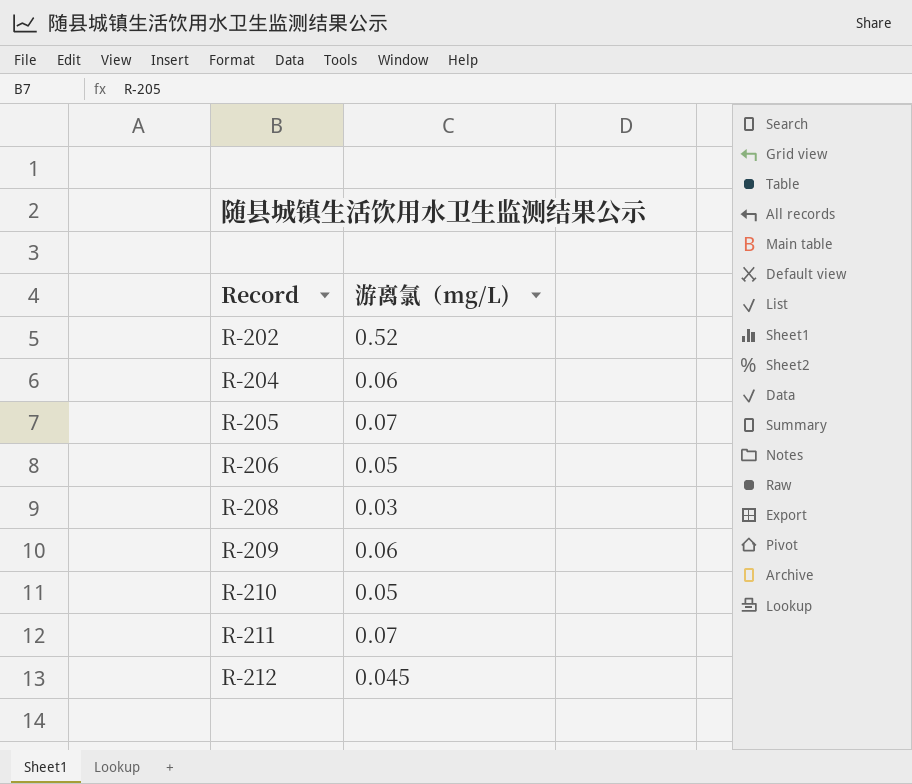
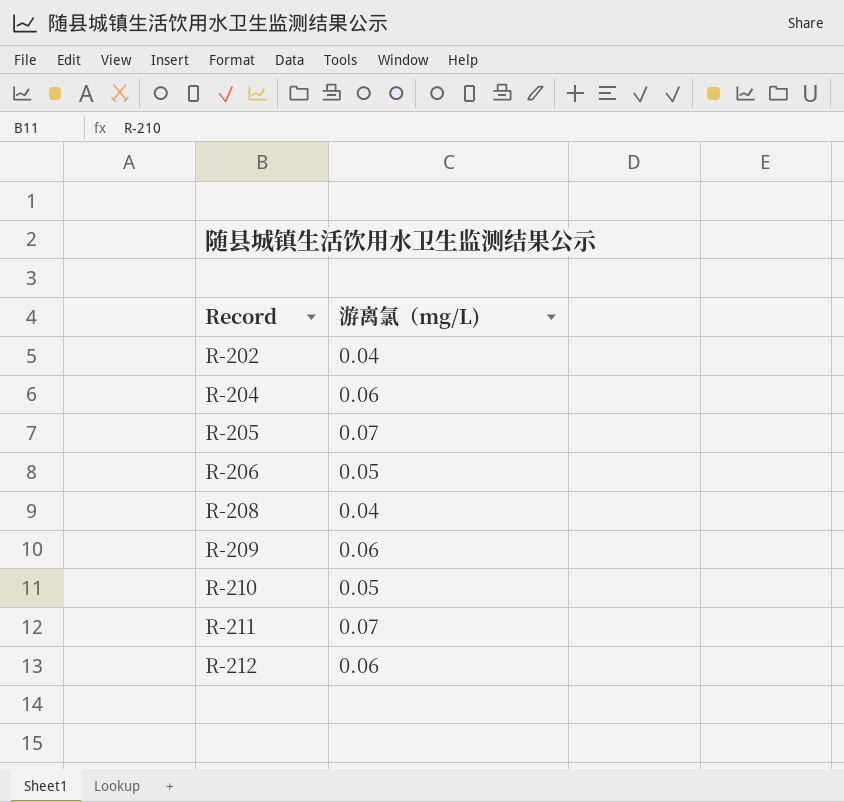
R-202 | 游离氯（mg/L): 0.52 -> 0.04
R-208 | 游离氯（mg/L): 0.03 -> 0.04
R-212 | 游离氯（mg/L): 0.045 -> 0.06

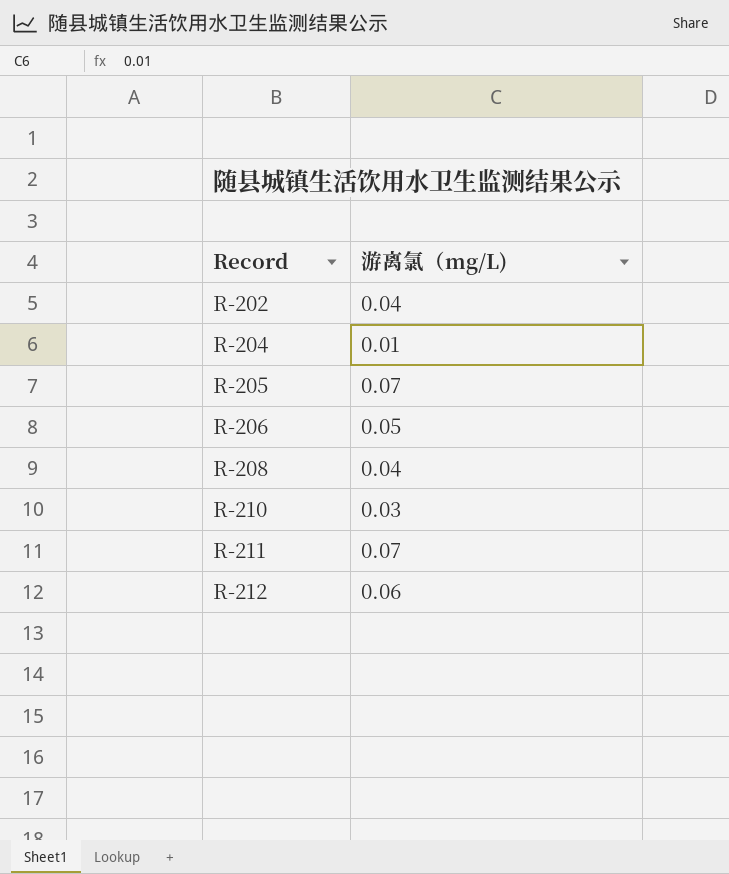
row R-209: 0.06 -> none
R-204 | 游离氯（mg/L): 0.06 -> 0.01
R-210 | 游离氯（mg/L): 0.05 -> 0.03

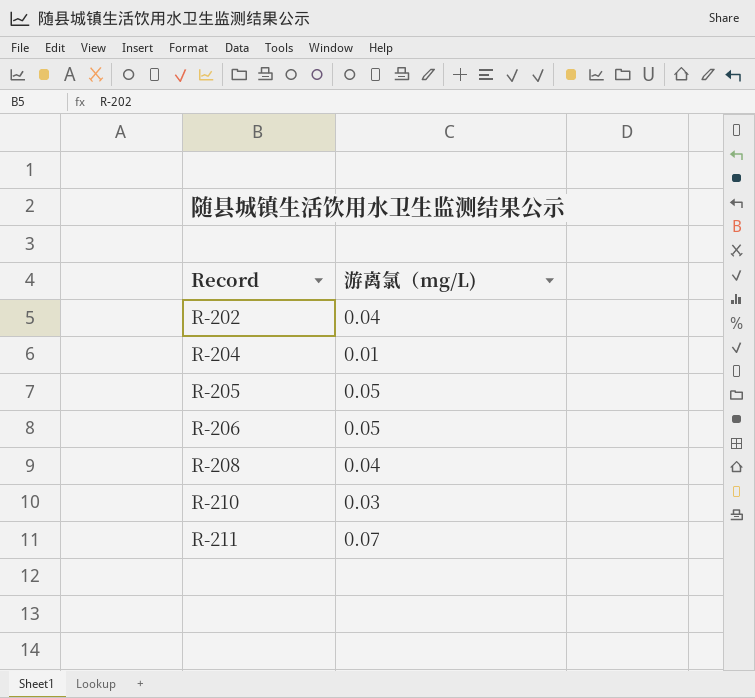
row R-212: 0.06 -> none
R-205 | 游离氯（mg/L): 0.07 -> 0.05

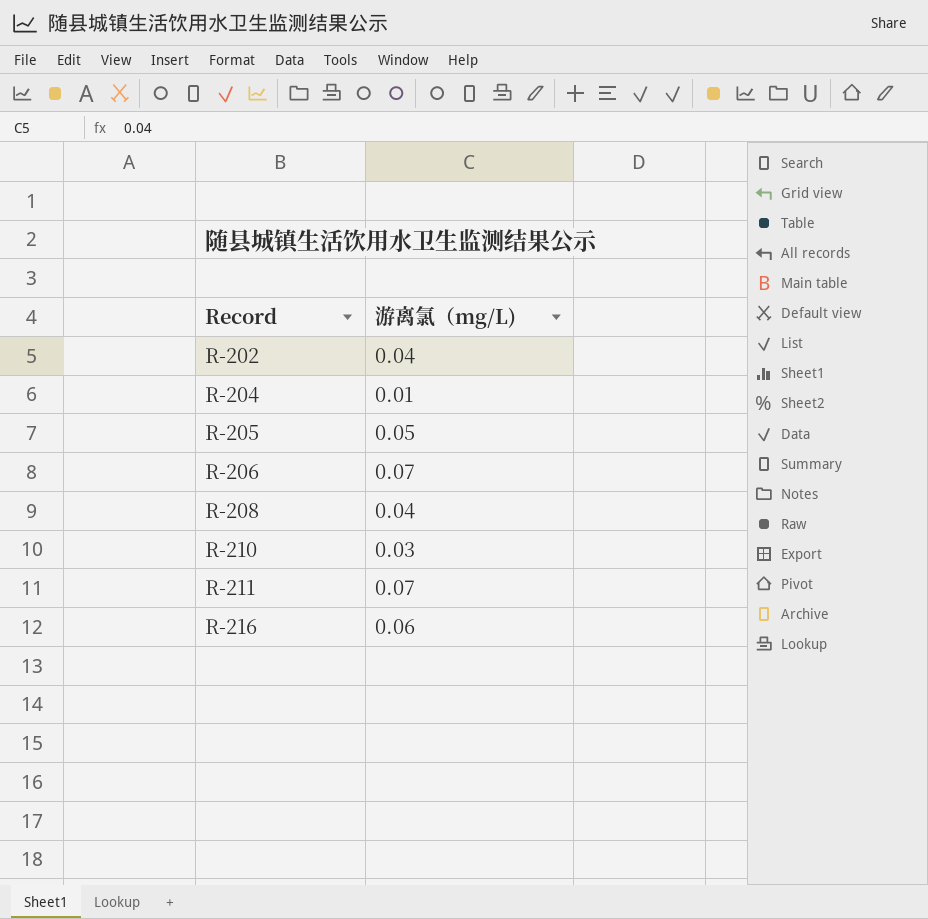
R-206 | 游离氯（mg/L): 0.05 -> 0.07
row R-216: none -> 0.06

